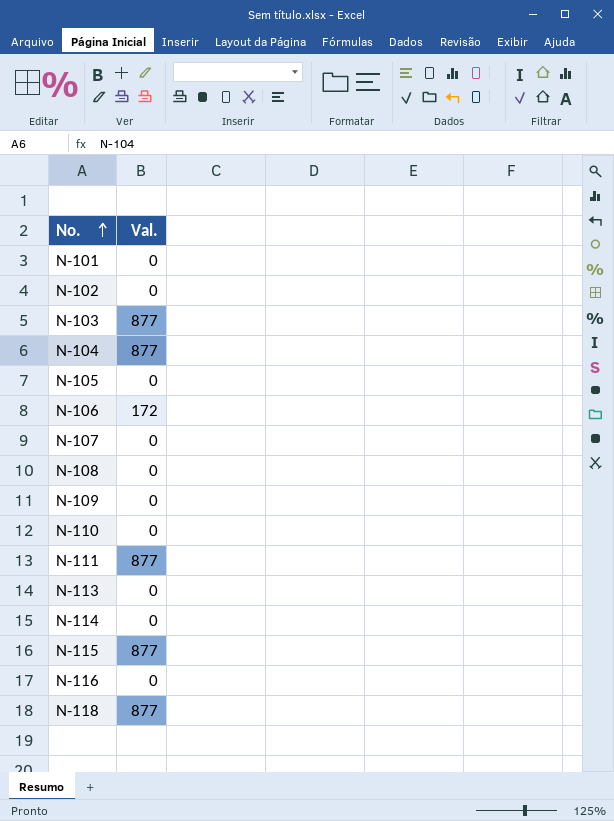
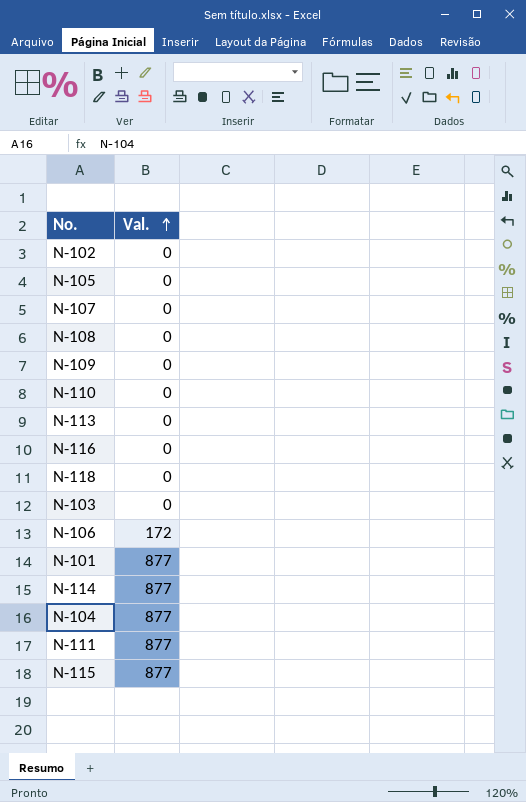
row order: No. ascending -> Val. ascending
N-118 | Val.: 877 -> 0
N-103 | Val.: 877 -> 0
N-101 | Val.: 0 -> 877
N-114 | Val.: 0 -> 877

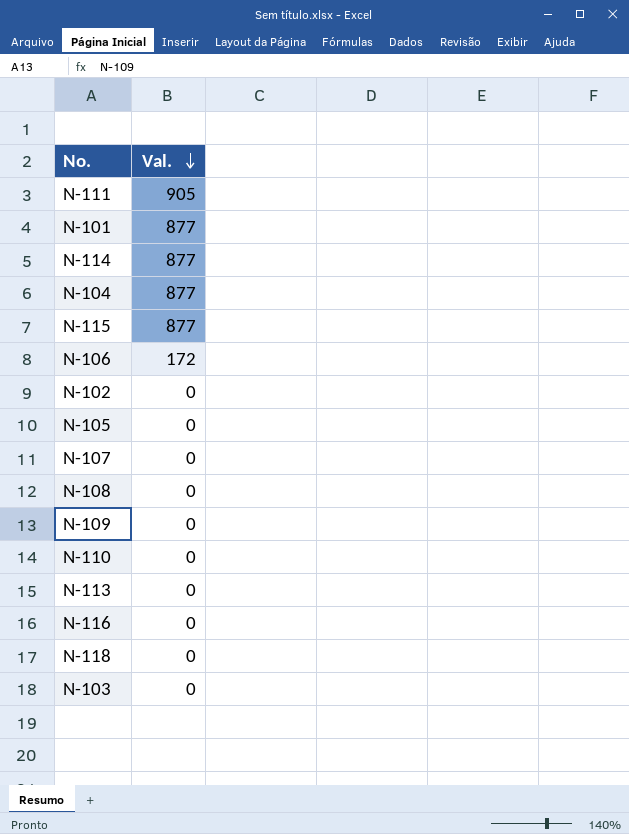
row order: Val. ascending -> Val. descending
N-111 | Val.: 877 -> 905

